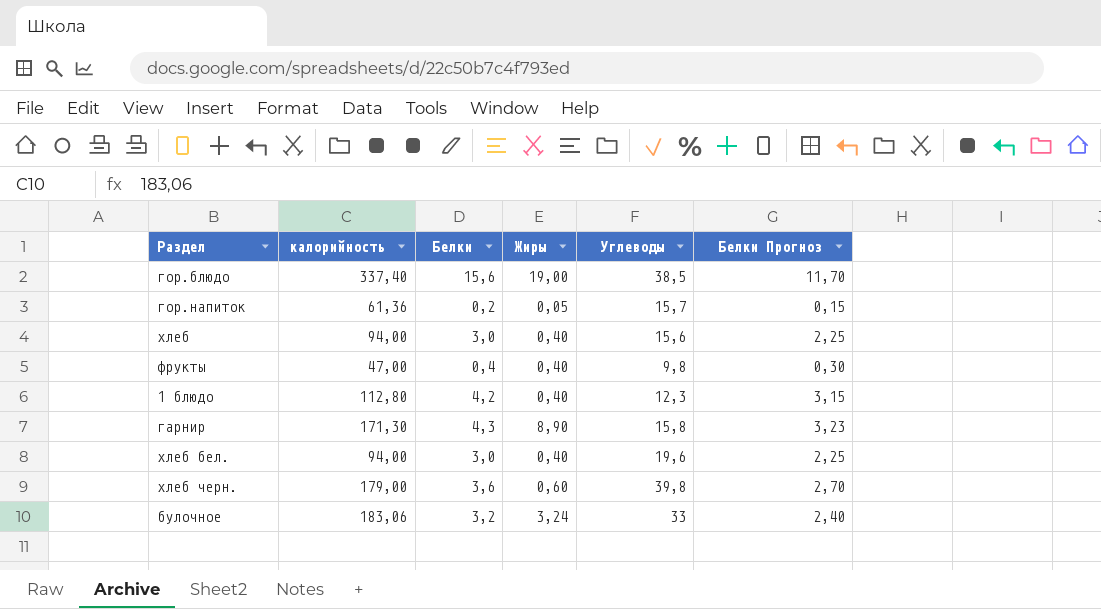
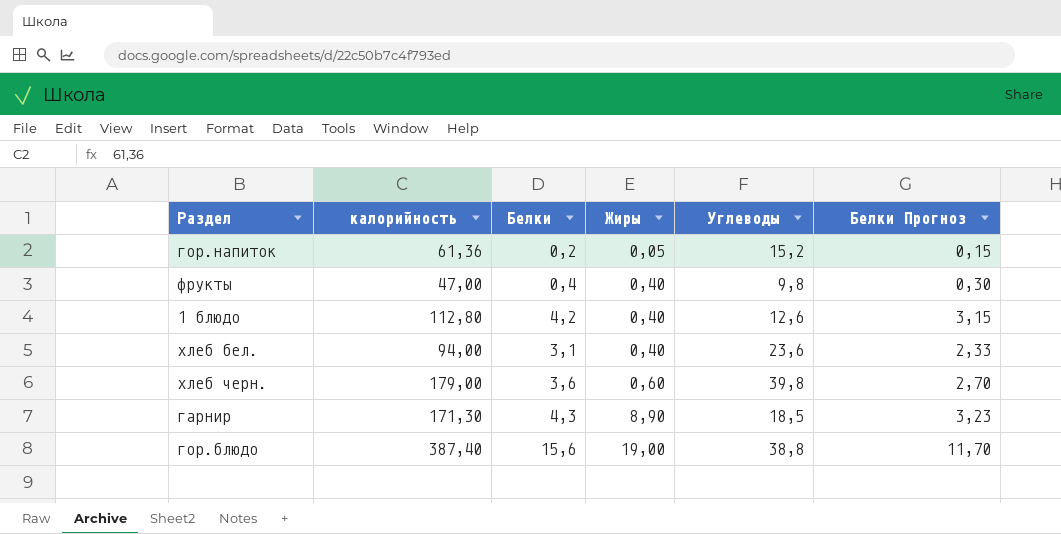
row order: none -> Жиры ascending
row хлеб: 94,00 | 3,0 | 0,40 | 15,6 | 2,25 -> none
row булочное: 183,06 | 3,2 | 3,24 | 33 | 2,40 -> none
гор.напиток | Углеводы: 15,7 -> 15,2
1 блюдо | Углеводы: 12,3 -> 12,6
хлеб бел. | Белки: 3,0 -> 3,1
хлеб бел. | Углеводы: 19,6 -> 23,6
хлеб бел. | Белки Прогноз: 2,25 -> 2,33
гарнир | Углеводы: 15,8 -> 18,5
гор.блюдо | калорийность: 337,40 -> 387,40
гор.блюдо | Углеводы: 38,5 -> 38,8

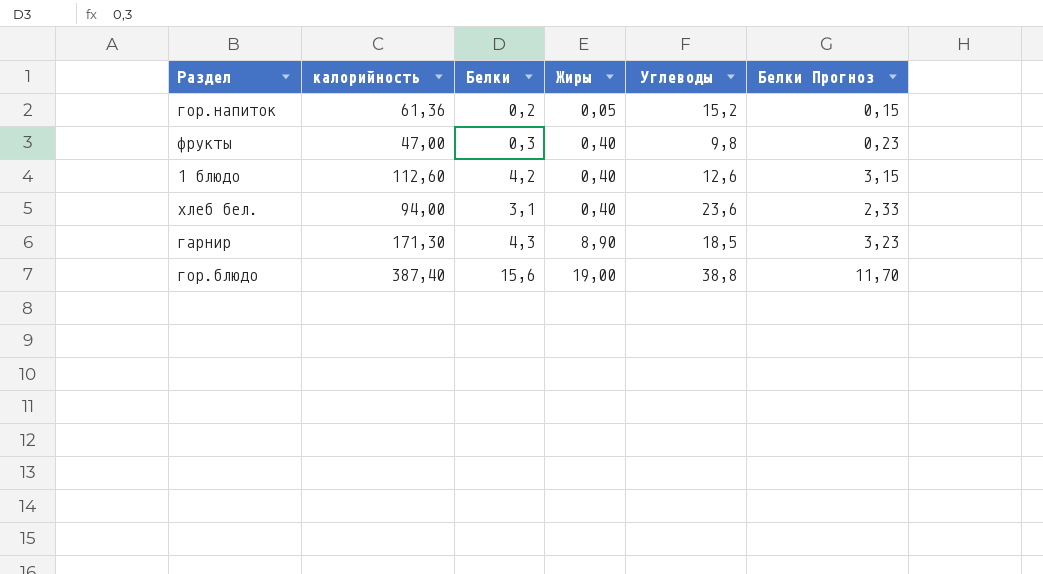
row хлеб черн.: 179,00 | 3,6 | 0,60 | 39,8 | 2,70 -> none
фрукты | Белки: 0,4 -> 0,3
фрукты | Белки Прогноз: 0,30 -> 0,23
1 блюдо | калорийность: 112,80 -> 112,60

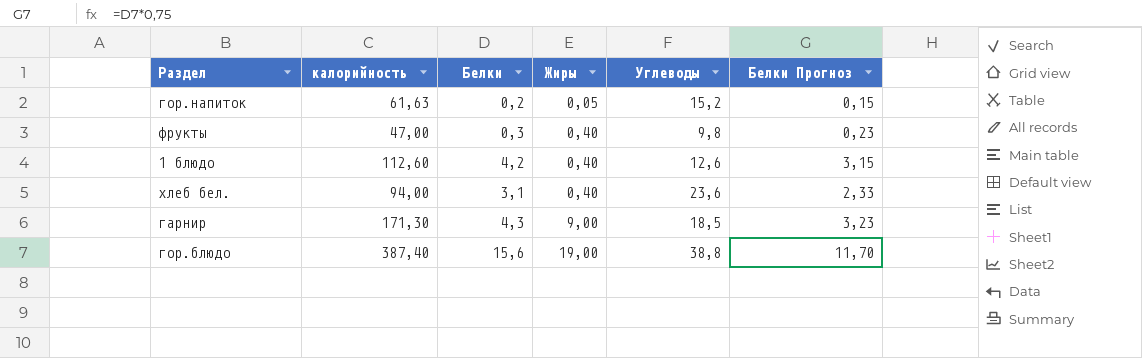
гор.напиток | калорийность: 61,36 -> 61,63
гарнир | Жиры: 8,90 -> 9,00

